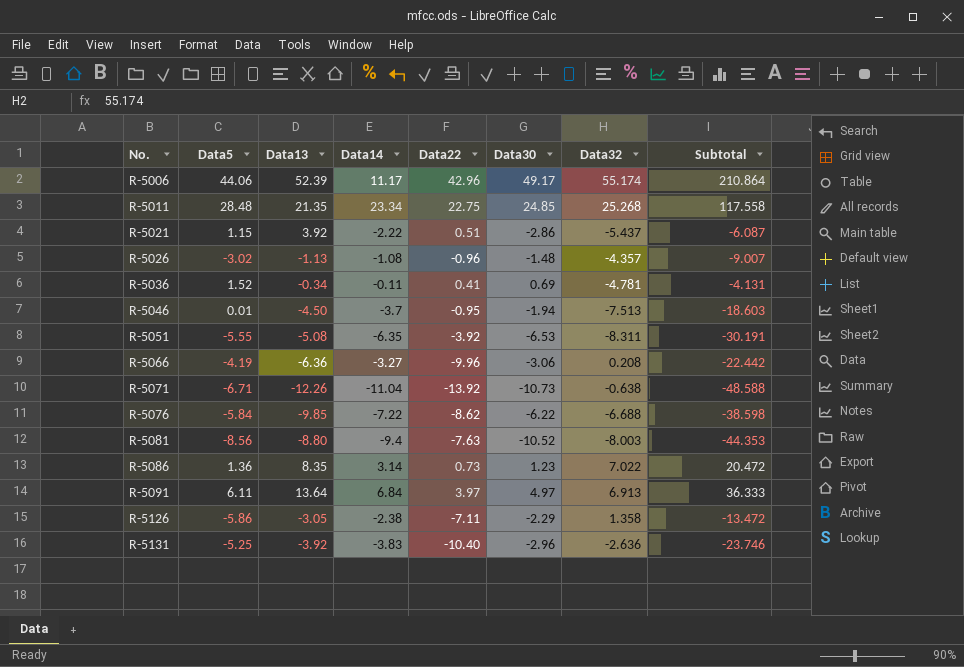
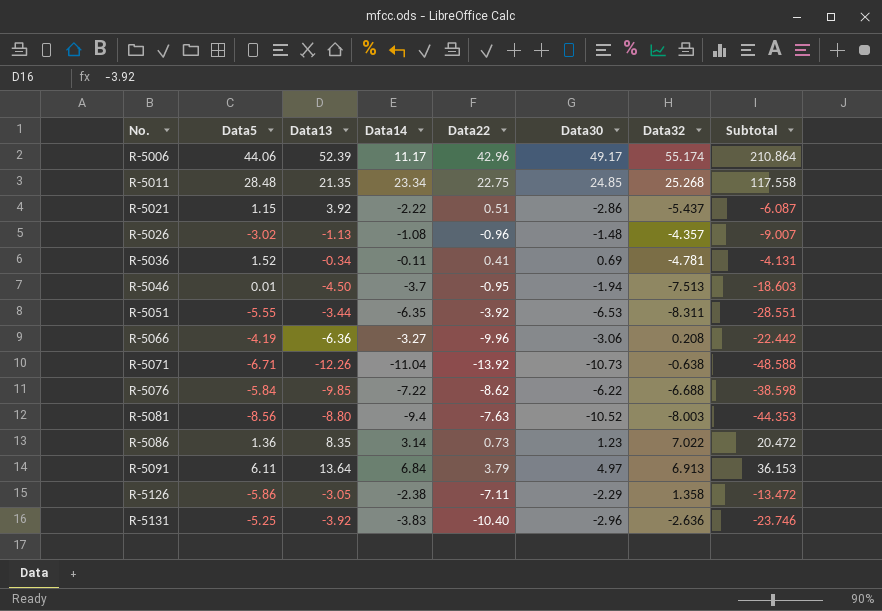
R-5051 | Data13: -5.08 -> -3.44
R-5051 | Subtotal: -30.191 -> -28.551
R-5091 | Data22: 3.97 -> 3.79
R-5091 | Subtotal: 36.333 -> 36.153

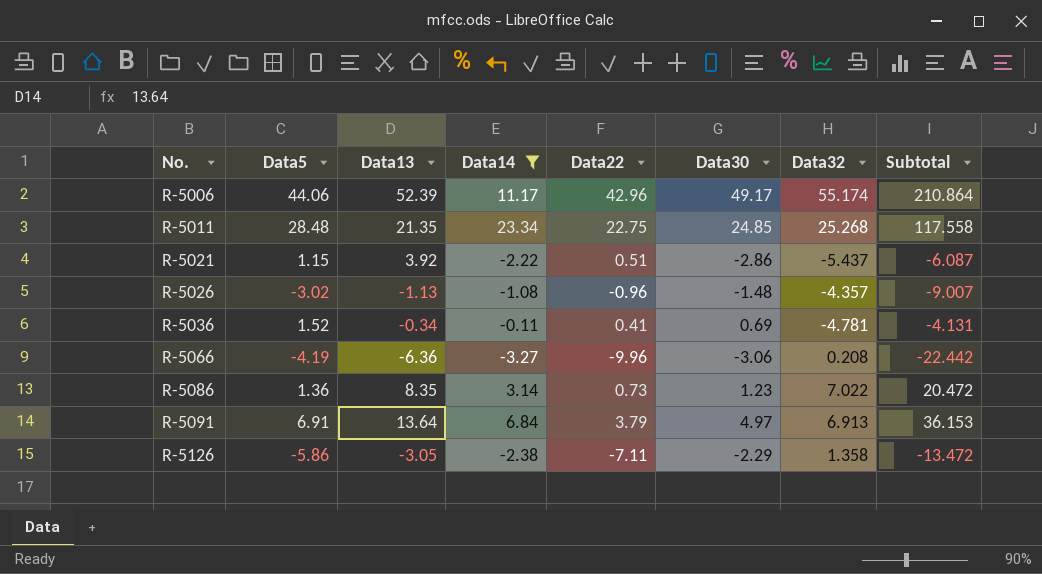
filter: none -> Data14 >= -3.27
R-5091 | Data5: 6.11 -> 6.91

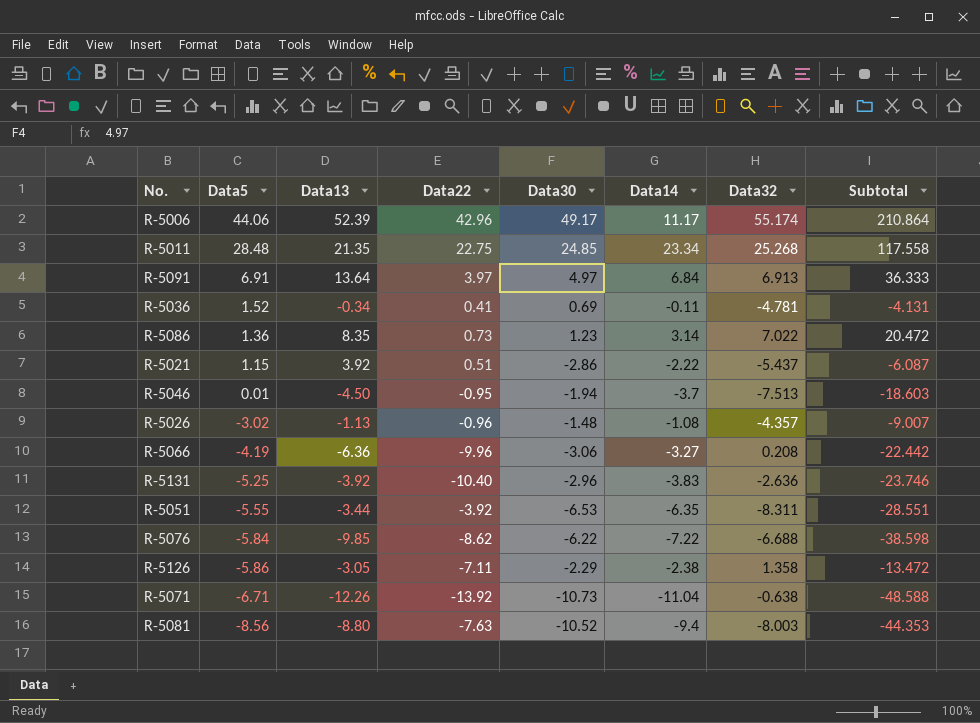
filter: Data14 >= -3.27 -> none
row order: No. ascending -> Data5 descending
column Data14 | position: 4 -> 6
R-5091 | Data22: 3.79 -> 3.97
R-5091 | Subtotal: 36.153 -> 36.333

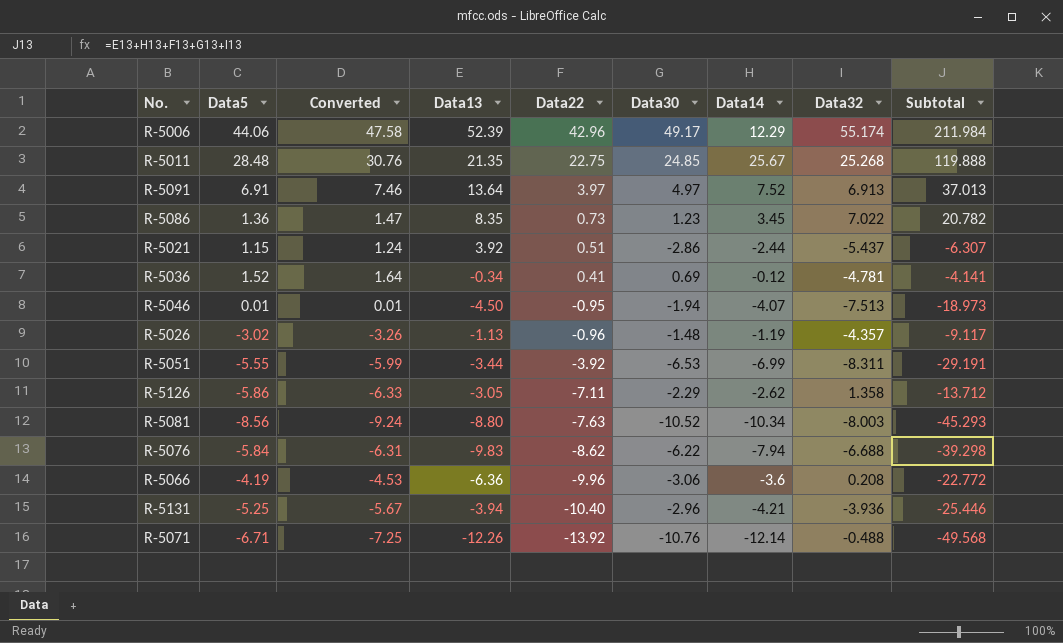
row order: Data5 descending -> Data22 descending
column Converted | formula: none -> [Data5] * 1.08
R-5006 | Data14: 11.17 -> 12.29
R-5006 | Subtotal: 210.864 -> 211.984
R-5011 | Data14: 23.34 -> 25.67
R-5011 | Subtotal: 117.558 -> 119.888
R-5091 | Data14: 6.84 -> 7.52
R-5091 | Subtotal: 36.333 -> 37.013
R-5086 | Data14: 3.14 -> 3.45
R-5086 | Subtotal: 20.472 -> 20.782
R-5021 | Data14: -2.22 -> -2.44
R-5021 | Subtotal: -6.087 -> -6.307
R-5036 | Data14: -0.11 -> -0.12
R-5036 | Subtotal: -4.131 -> -4.141
R-5046 | Data14: -3.7 -> -4.07
R-5046 | Subtotal: -18.603 -> -18.973
R-5026 | Data14: -1.08 -> -1.19
R-5026 | Subtotal: -9.007 -> -9.117
R-5051 | Data14: -6.35 -> -6.99
R-5051 | Subtotal: -28.551 -> -29.191
R-5126 | Data14: -2.38 -> -2.62
R-5126 | Subtotal: -13.472 -> -13.712
R-5081 | Data14: -9.4 -> -10.34
R-5081 | Subtotal: -44.353 -> -45.293
R-5076 | Data13: -9.85 -> -9.83
R-5076 | Data14: -7.22 -> -7.94
R-5076 | Subtotal: -38.598 -> -39.298
R-5066 | Data14: -3.27 -> -3.6
R-5066 | Subtotal: -22.442 -> -22.772
R-5131 | Data13: -3.92 -> -3.94
R-5131 | Data14: -3.83 -> -4.21
R-5131 | Data32: -2.636 -> -3.936
R-5131 | Subtotal: -23.746 -> -25.446
R-5071 | Data30: -10.73 -> -10.76
R-5071 | Data14: -11.04 -> -12.14
R-5071 | Data32: -0.638 -> -0.488
R-5071 | Subtotal: -48.588 -> -49.568

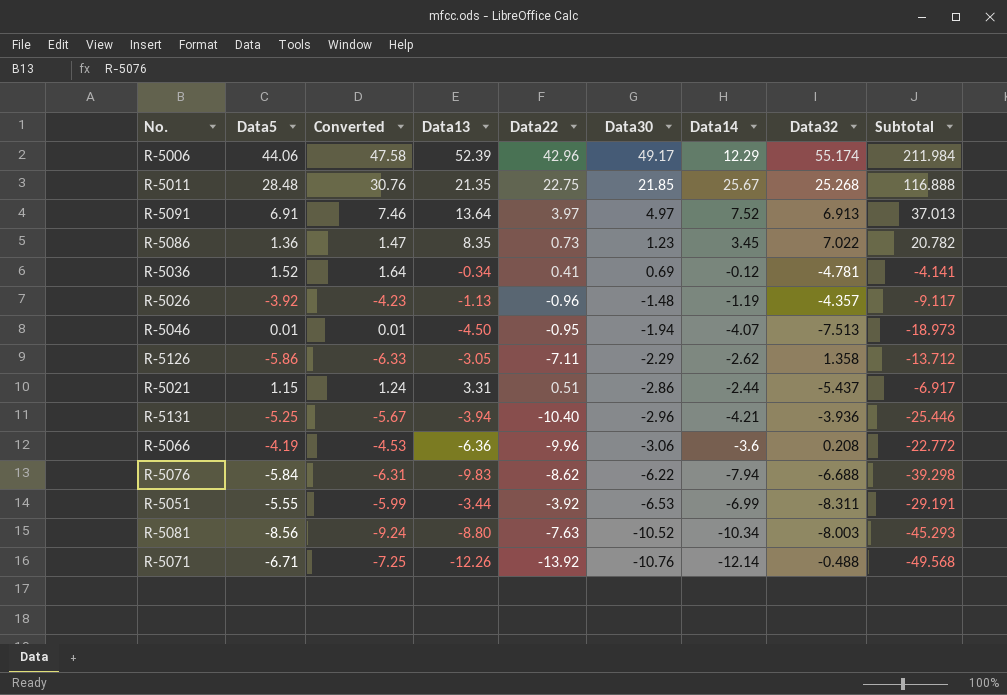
row order: Data22 descending -> Data30 descending
R-5011 | Data30: 24.85 -> 21.85
R-5011 | Subtotal: 119.888 -> 116.888
R-5026 | Data5: -3.02 -> -3.92
R-5026 | Converted: -3.26 -> -4.23
R-5021 | Data13: 3.92 -> 3.31
R-5021 | Subtotal: -6.307 -> -6.917

